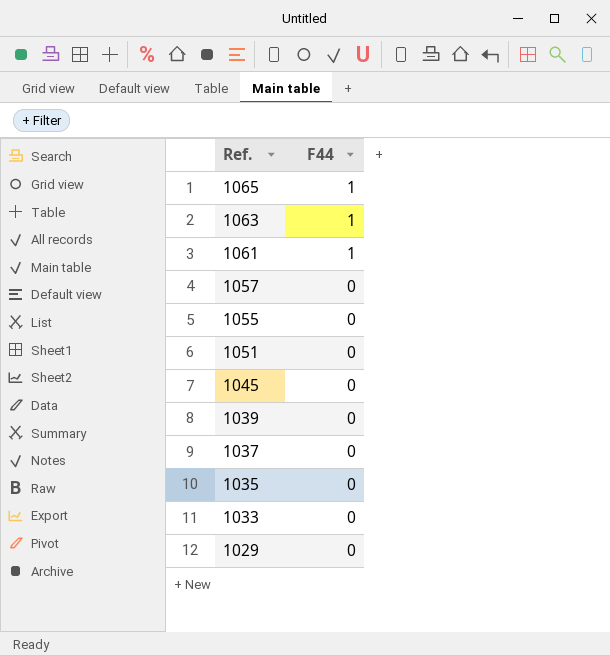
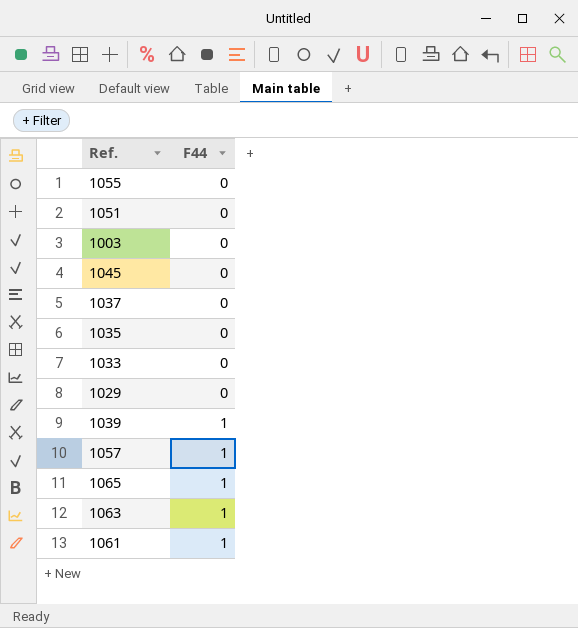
row order: Ref. descending -> F44 ascending
row 1003: none -> 0
1039 | F44: 0 -> 1
1057 | F44: 0 -> 1

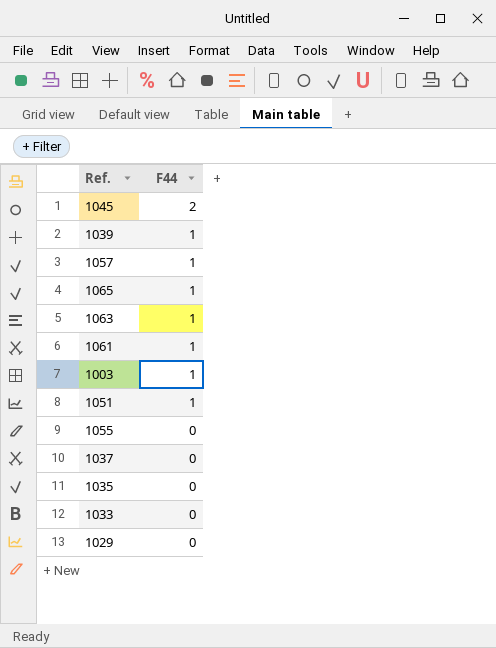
row order: F44 ascending -> F44 descending
1045 | F44: 0 -> 2
1003 | F44: 0 -> 1
1051 | F44: 0 -> 1

